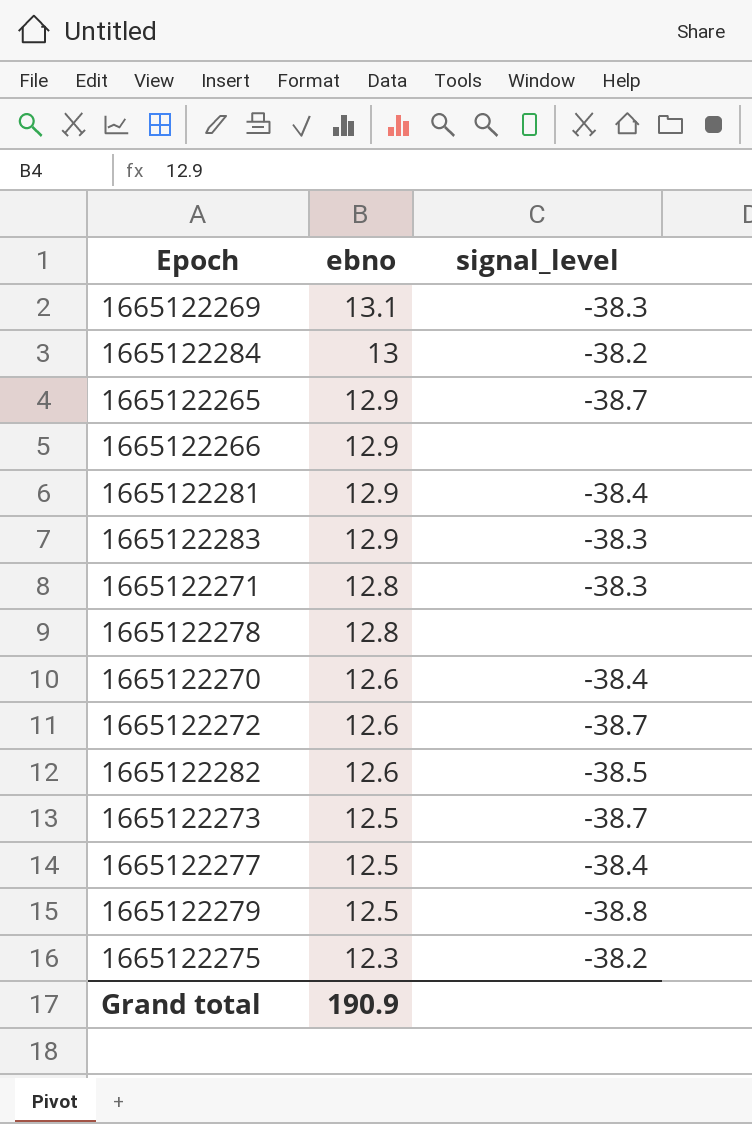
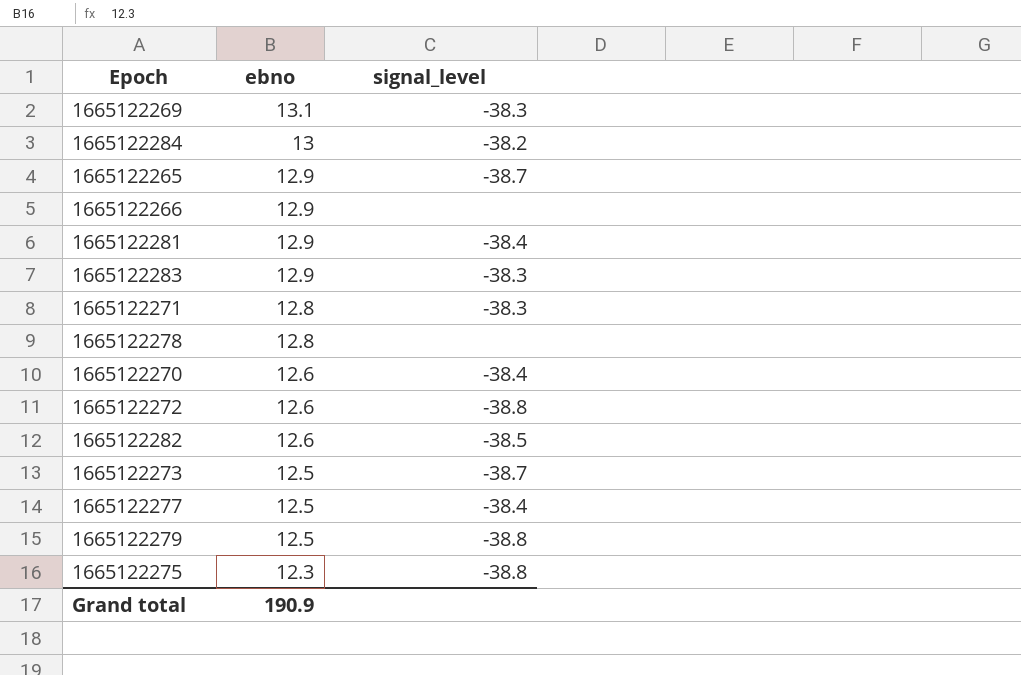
1665122272 | signal_level: -38.7 -> -38.8
1665122275 | signal_level: -38.2 -> -38.8

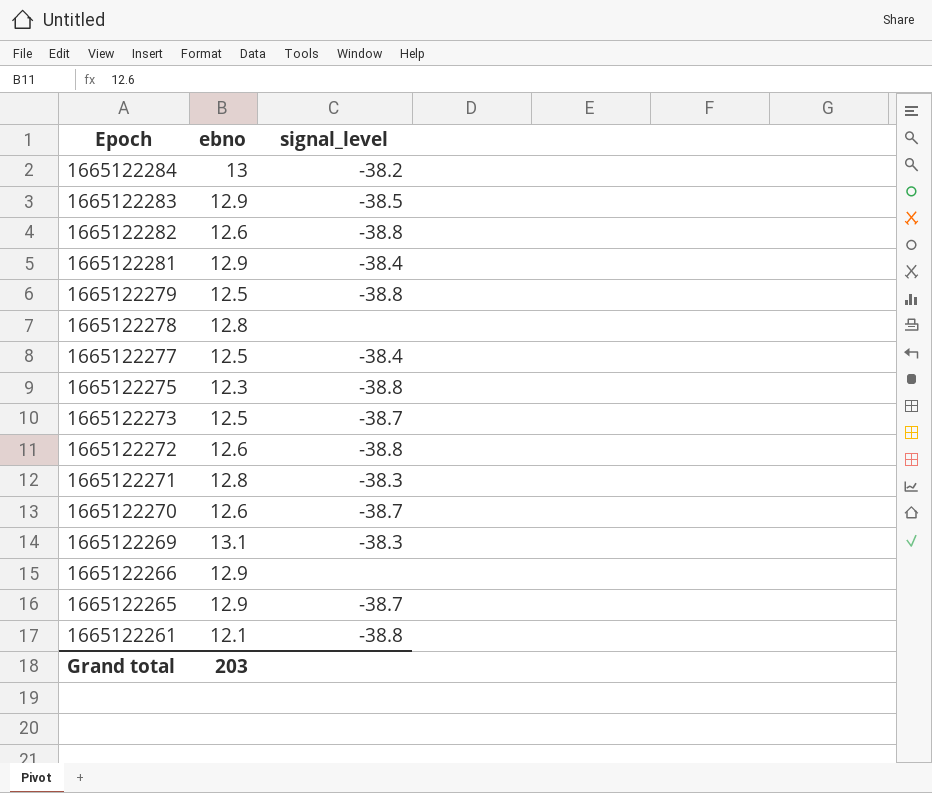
row order: ebno descending -> Epoch descending
1665122283 | signal_level: -38.3 -> -38.5
1665122282 | signal_level: -38.5 -> -38.8
1665122270 | signal_level: -38.4 -> -38.7
row 1665122261: none -> 12.1 | -38.8
Grand total | ebno: 190.9 -> 203

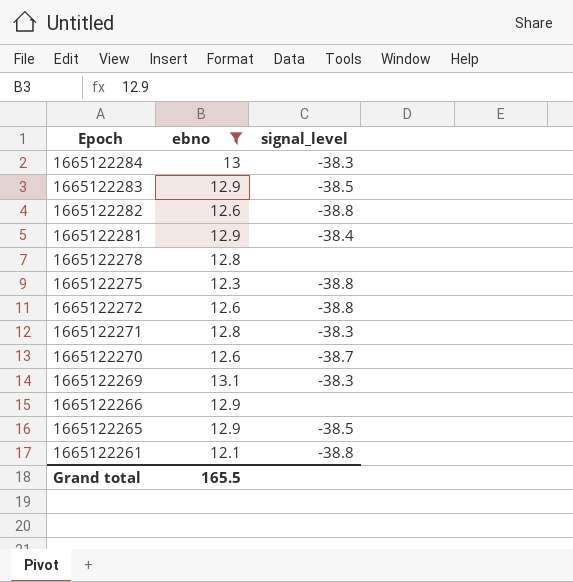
filter: none -> ebno != 12.5
1665122284 | signal_level: -38.2 -> -38.3
1665122265 | signal_level: -38.7 -> -38.5
Grand total | ebno: 203 -> 165.5

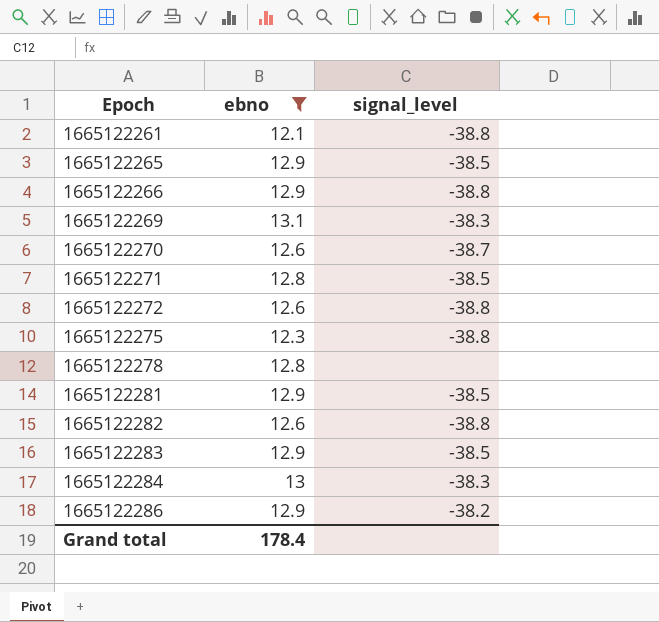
row order: Epoch descending -> Epoch ascending
1665122266 | signal_level: none -> -38.8
1665122271 | signal_level: -38.3 -> -38.5
1665122281 | signal_level: -38.4 -> -38.5
row 1665122286: none -> 12.9 | -38.2
Grand total | ebno: 165.5 -> 178.4

